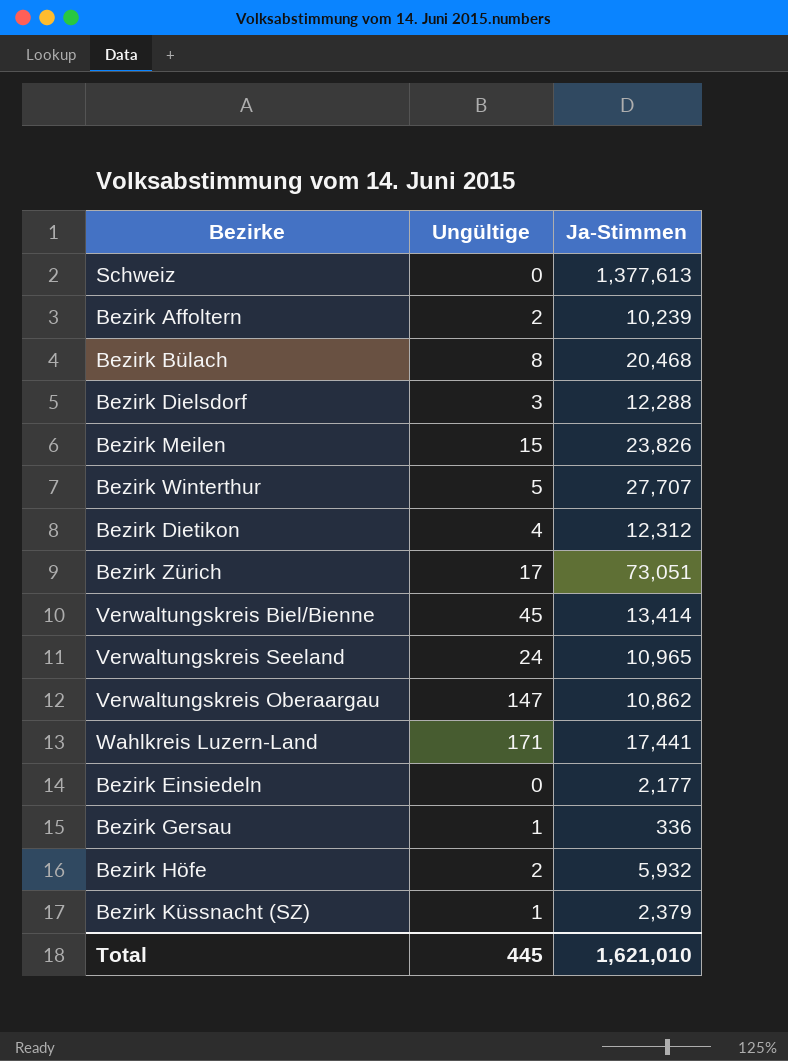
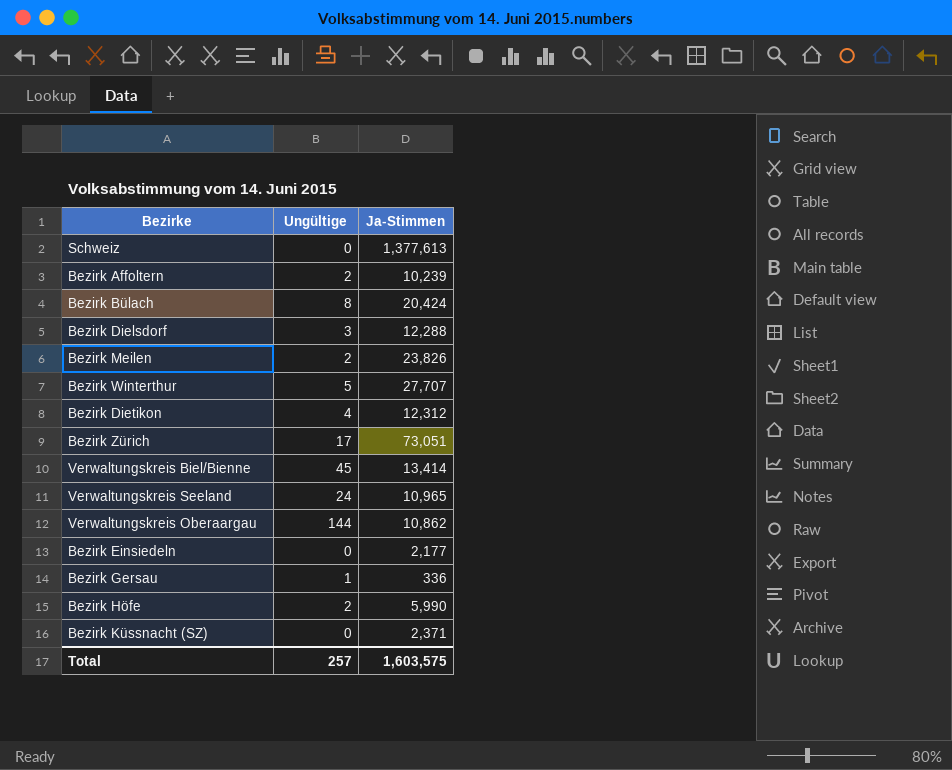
row Wahlkreis Luzern-Land: 171 | 17,441 -> none
Bezirk Bülach | Ja-Stimmen: 20,468 -> 20,424
Bezirk Meilen | Ungültige: 15 -> 2
Verwaltungskreis Oberaargau | Ungültige: 147 -> 144
Bezirk Höfe | Ja-Stimmen: 5,932 -> 5,990
Bezirk Küssnacht (SZ) | Ungültige: 1 -> 0
Bezirk Küssnacht (SZ) | Ja-Stimmen: 2,379 -> 2,371
Total | Ungültige: 445 -> 257
Total | Ja-Stimmen: 1,621,010 -> 1,603,575

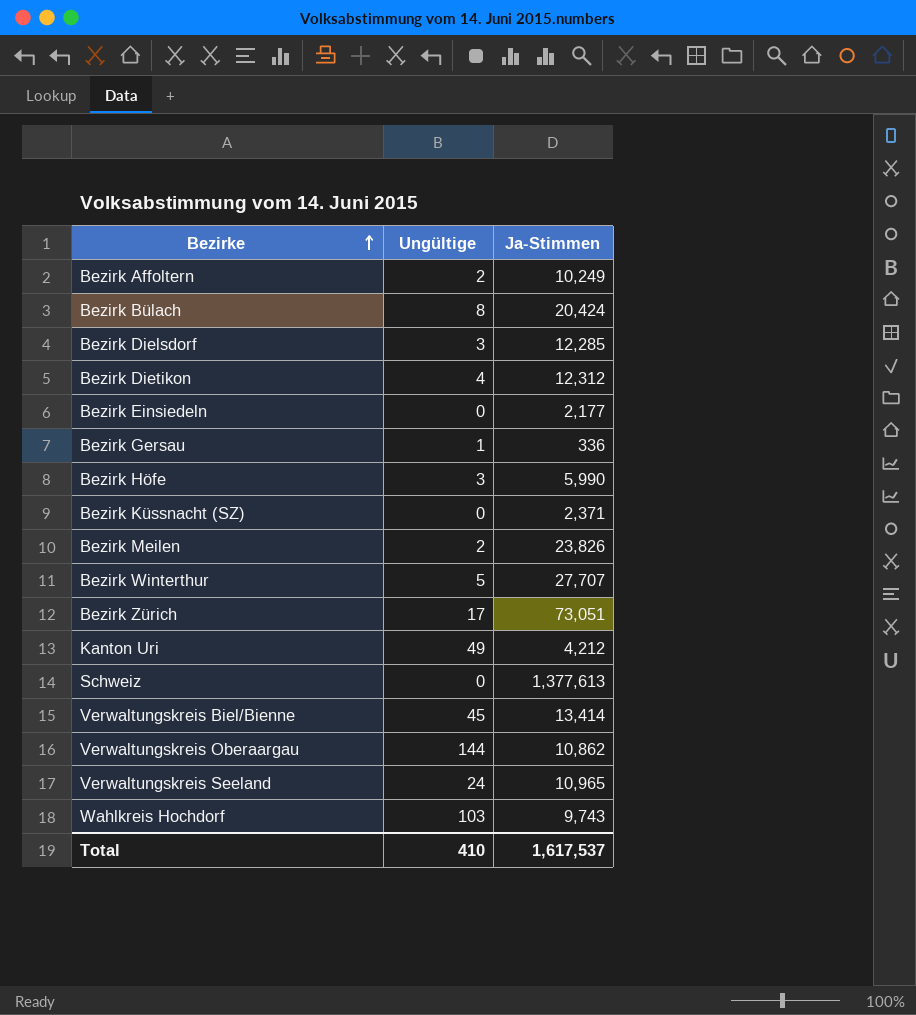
row order: none -> Bezirke ascending
Bezirk Affoltern | Ja-Stimmen: 10,239 -> 10,249
Bezirk Dielsdorf | Ja-Stimmen: 12,288 -> 12,285
Bezirk Höfe | Ungültige: 2 -> 3
row Kanton Uri: none -> 49 | 4,212
row Wahlkreis Hochdorf: none -> 103 | 9,743
Total | Ungültige: 257 -> 410
Total | Ja-Stimmen: 1,603,575 -> 1,617,537

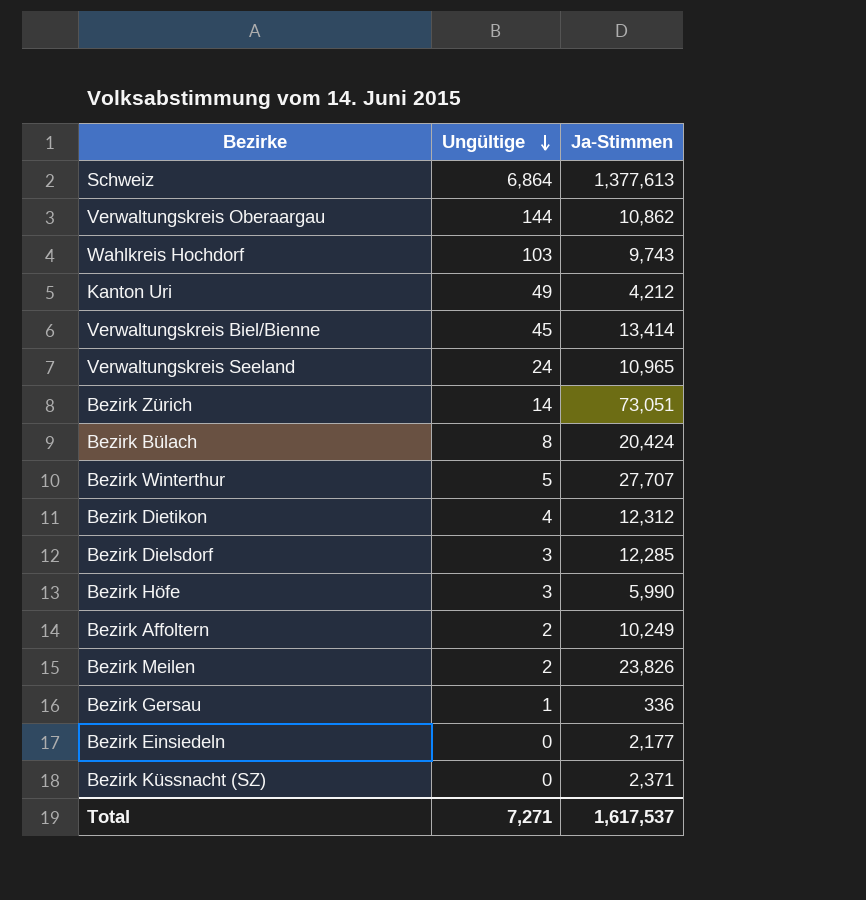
row order: Bezirke ascending -> Ungültige descending
Schweiz | Ungültige: 0 -> 6,864
Bezirk Zürich | Ungültige: 17 -> 14
Total | Ungültige: 410 -> 7,271

